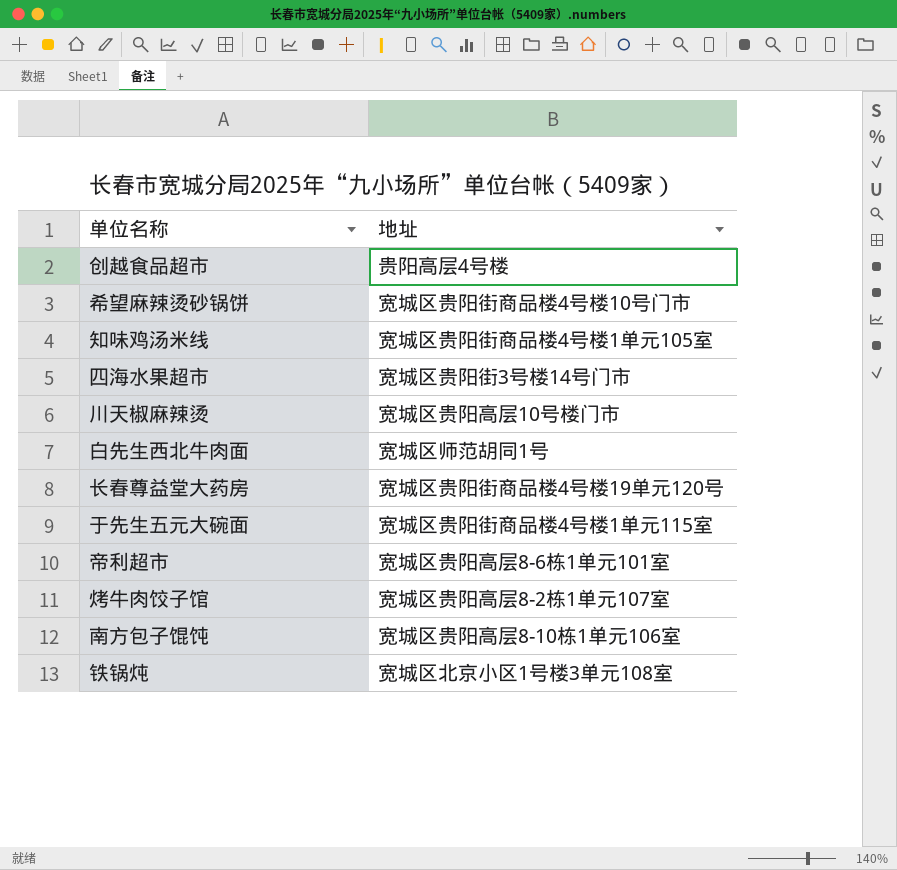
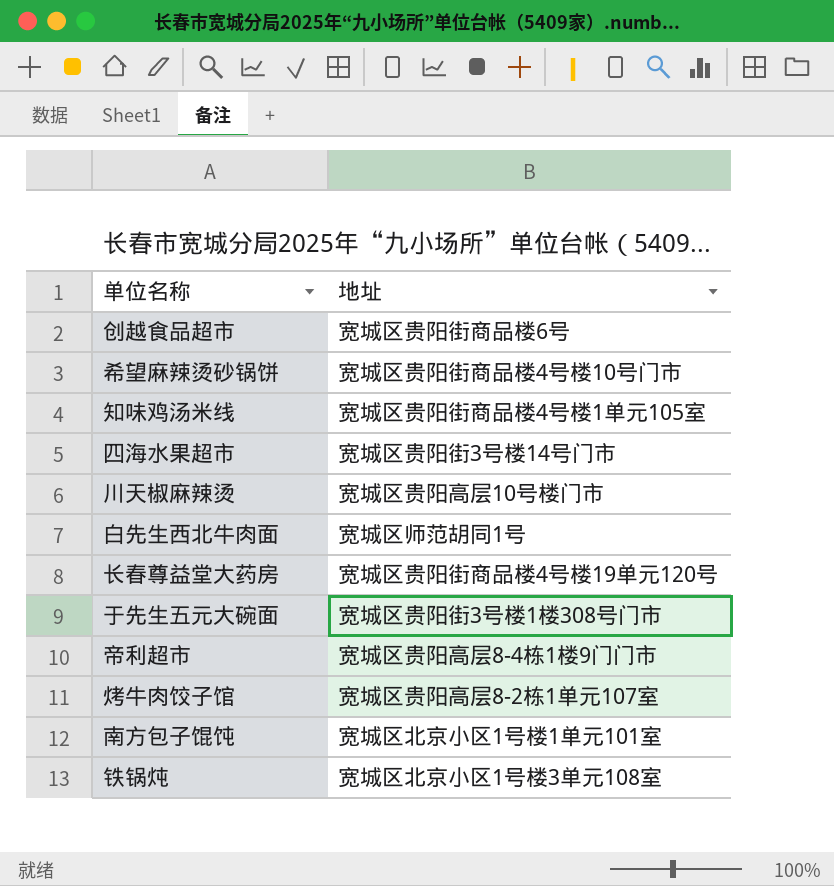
创越食品超市 | 地址: 贵阳高层4号楼 -> 宽城区贵阳街商品楼6号
于先生五元大碗面 | 地址: 宽城区贵阳街商品楼4号楼1单元115室 -> 宽城区贵阳街3号楼1楼308号门市
帝利超市 | 地址: 宽城区贵阳高层8-6栋1单元101室 -> 宽城区贵阳高层8-4栋1楼9门门市
南方包子馄饨 | 地址: 宽城区贵阳高层8-10栋1单元106室 -> 宽城区北京小区1号楼1单元101室

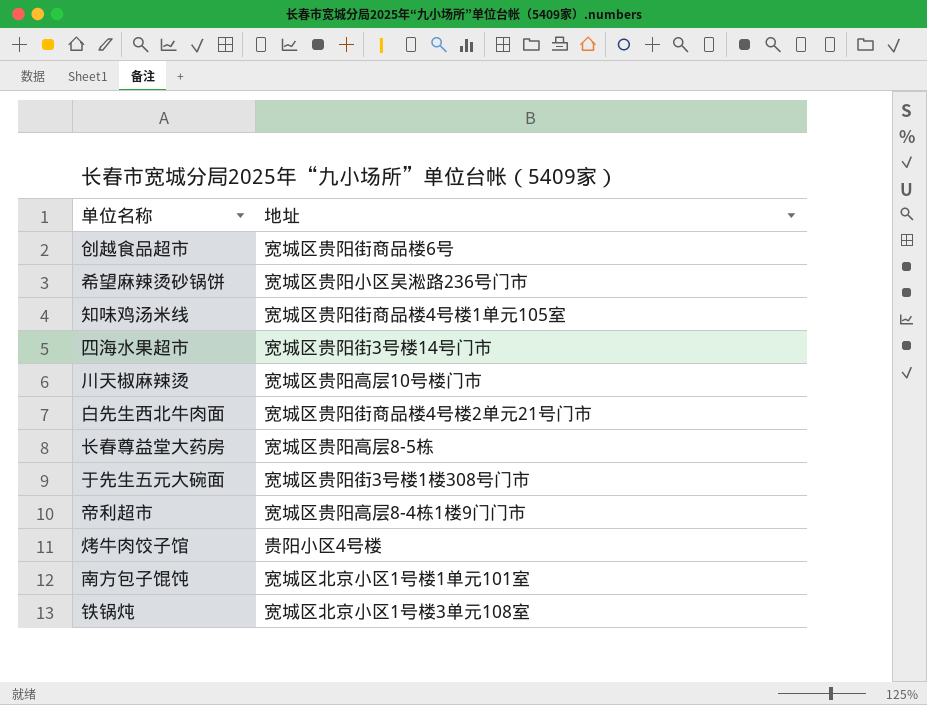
希望麻辣烫砂锅饼 | 地址: 宽城区贵阳街商品楼4号楼10号门市 -> 宽城区贵阳小区吴淞路236号门市
白先生西北牛肉面 | 地址: 宽城区师范胡同1号 -> 宽城区贵阳街商品楼4号楼2单元21号门市
长春尊益堂大药房 | 地址: 宽城区贵阳街商品楼4号楼19单元120号 -> 宽城区贵阳高层8-5栋
烤牛肉饺子馆 | 地址: 宽城区贵阳高层8-2栋1单元107室 -> 贵阳小区4号楼

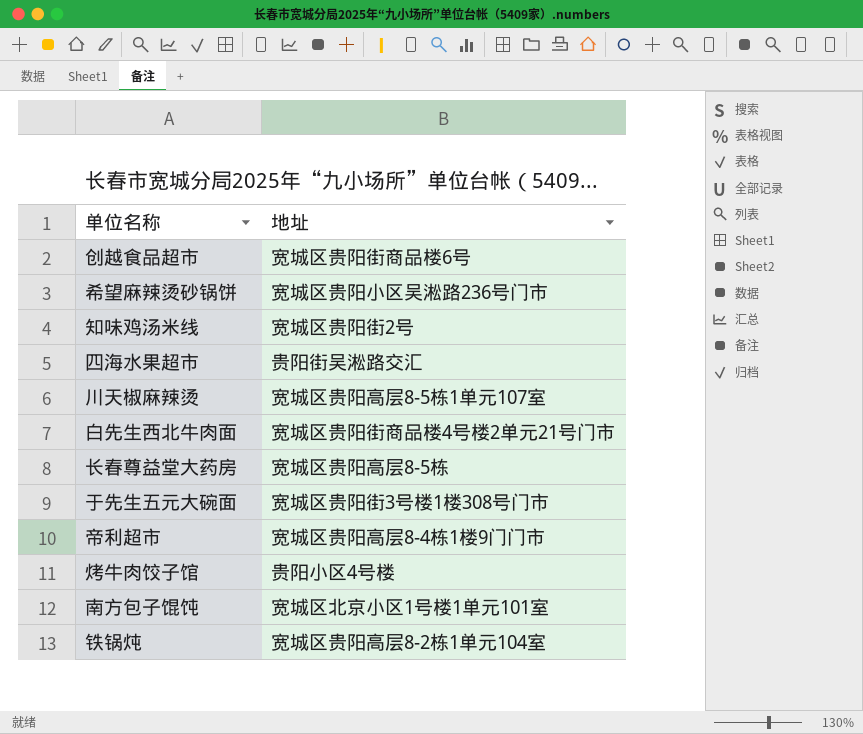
知味鸡汤米线 | 地址: 宽城区贵阳街商品楼4号楼1单元105室 -> 宽城区贵阳街2号
四海水果超市 | 地址: 宽城区贵阳街3号楼14号门市 -> 贵阳街吴淞路交汇
川天椒麻辣烫 | 地址: 宽城区贵阳高层10号楼门市 -> 宽城区贵阳高层8-5栋1单元107室
铁锅炖 | 地址: 宽城区北京小区1号楼3单元108室 -> 宽城区贵阳高层8-2栋1单元104室

